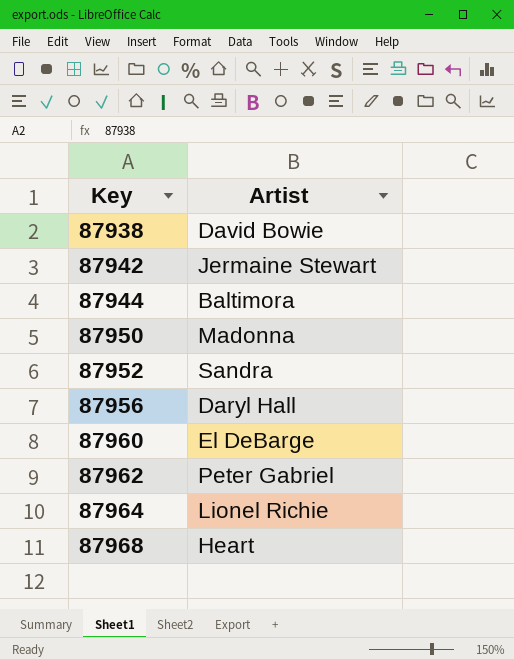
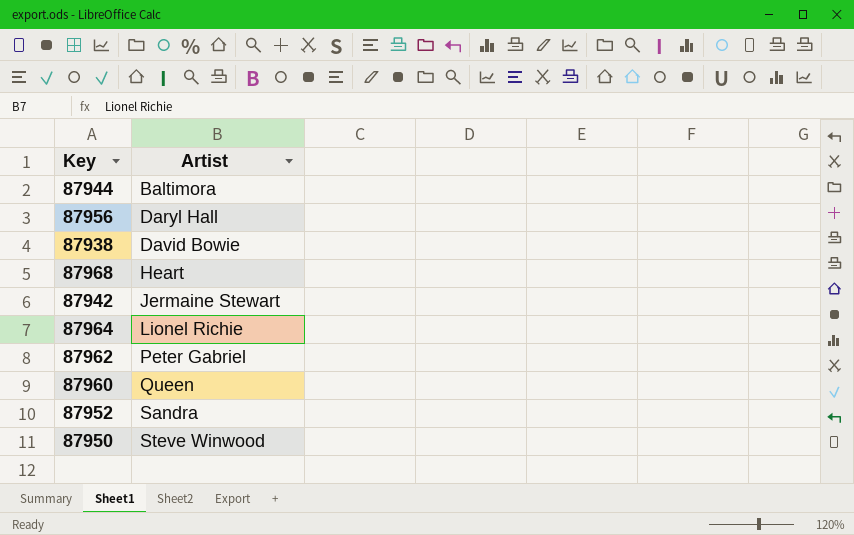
row order: Key ascending -> Artist ascending
87960 | Artist: El DeBarge -> Queen
87950 | Artist: Madonna -> Steve Winwood

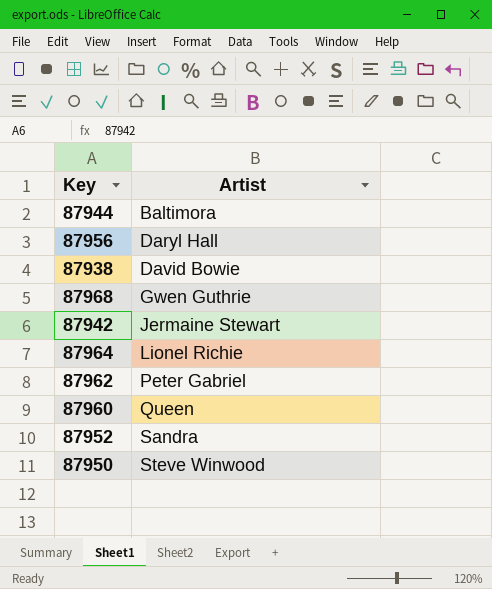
87968 | Artist: Heart -> Gwen Guthrie

